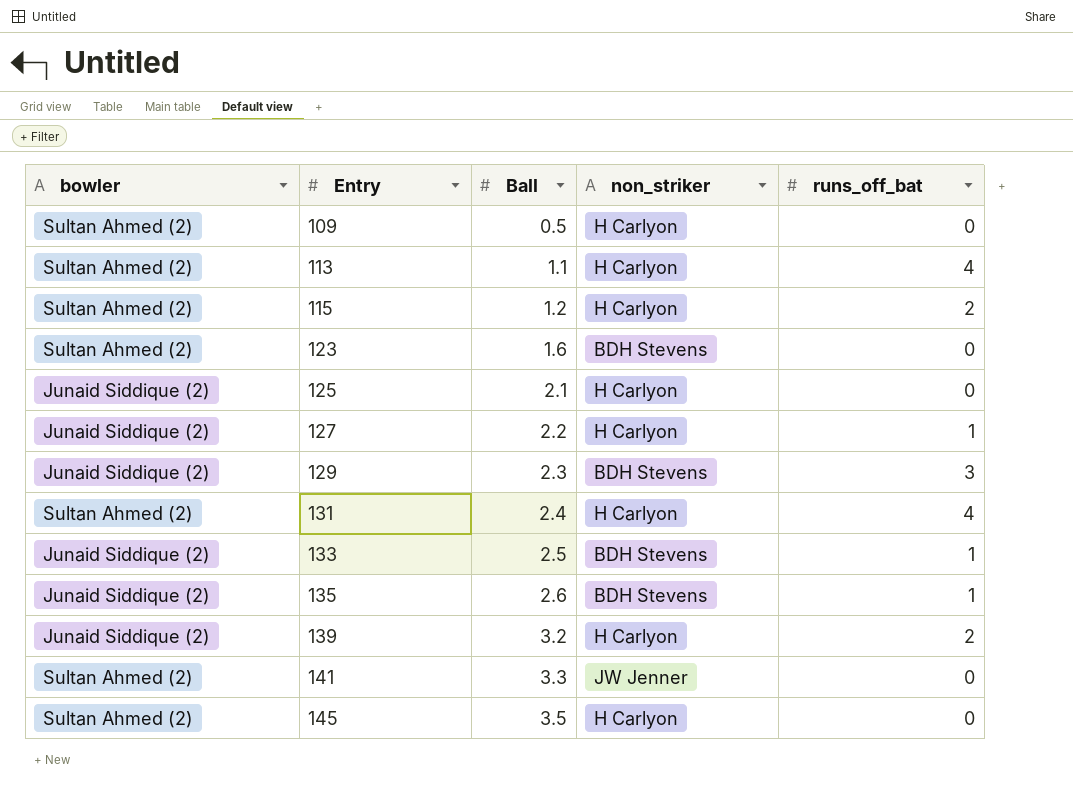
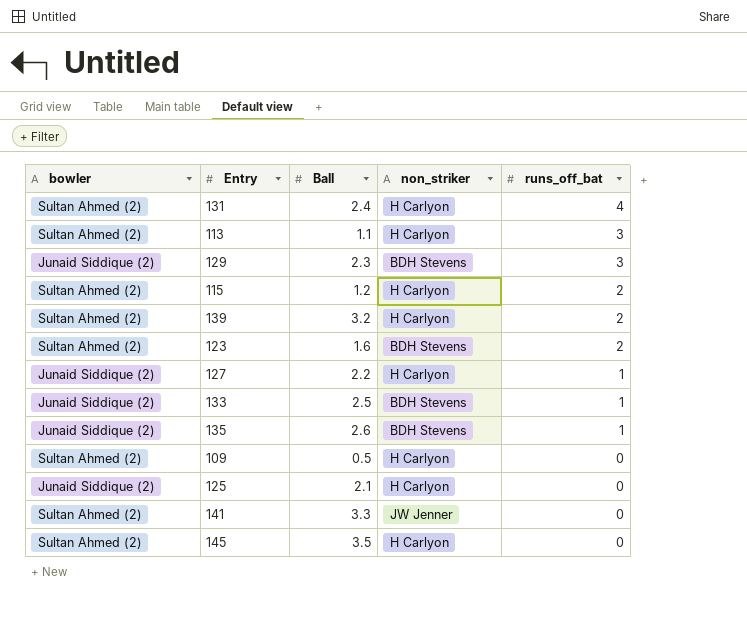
row order: Entry ascending -> runs_off_bat descending
113 | runs_off_bat: 4 -> 3
139 | bowler: Junaid Siddique (2) -> Sultan Ahmed (2)
123 | runs_off_bat: 0 -> 2

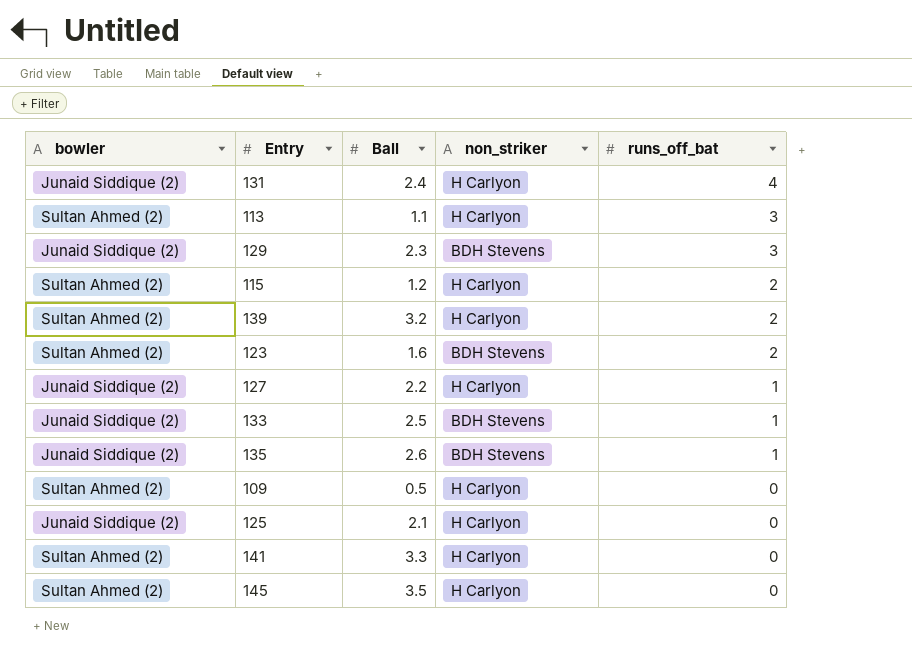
131 | bowler: Sultan Ahmed (2) -> Junaid Siddique (2)
141 | non_striker: JW Jenner -> H Carlyon

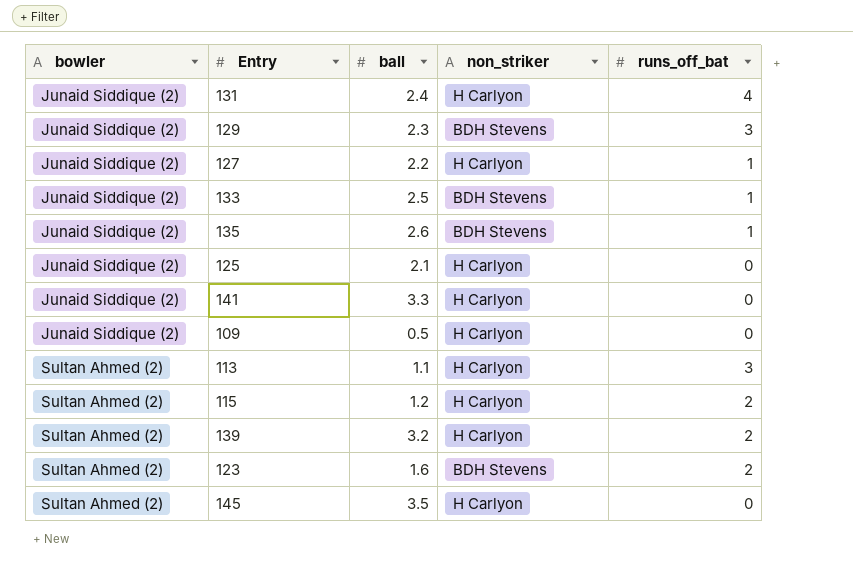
row order: runs_off_bat descending -> bowler ascending
column name: Ball -> ball
141 | bowler: Sultan Ahmed (2) -> Junaid Siddique (2)
109 | bowler: Sultan Ahmed (2) -> Junaid Siddique (2)

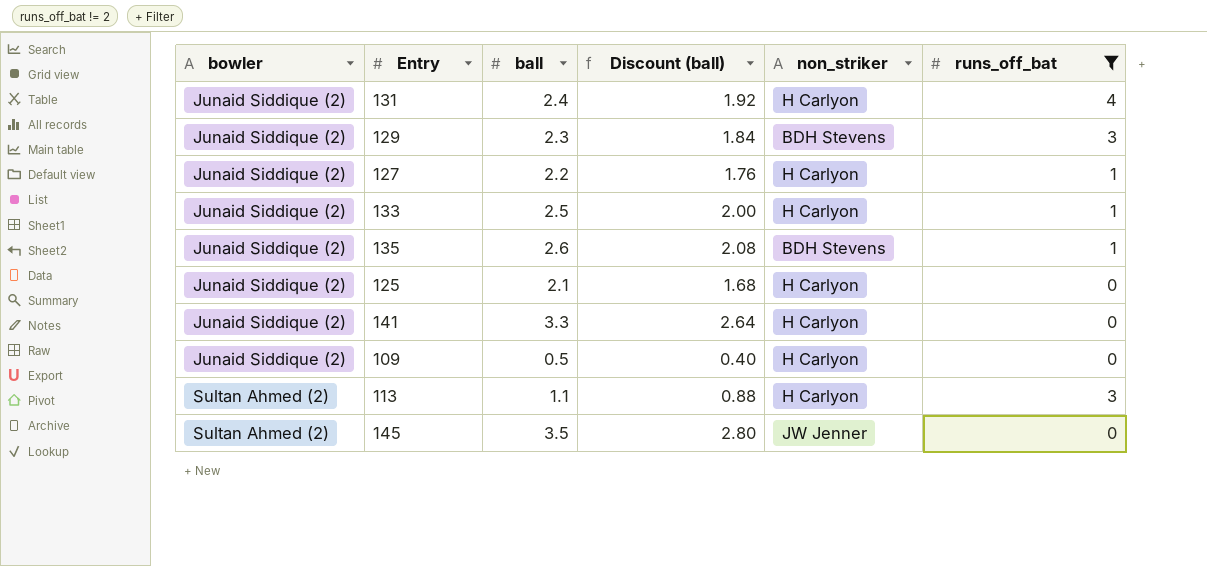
filter: none -> runs_off_bat != 2
column Discount (ball) | formula: none -> [ball] * 0.8
133 | non_striker: BDH Stevens -> H Carlyon
145 | non_striker: H Carlyon -> JW Jenner

